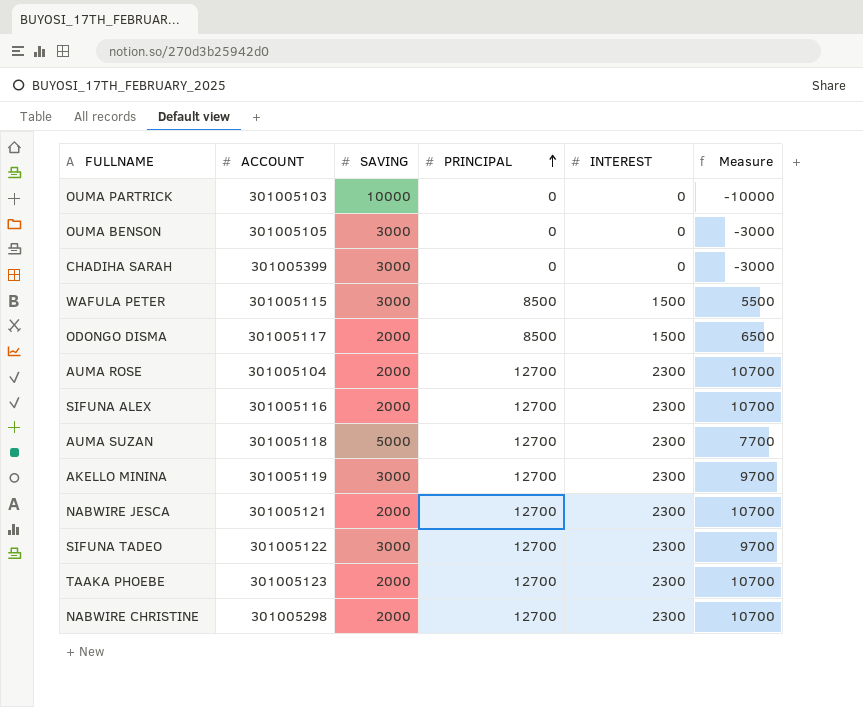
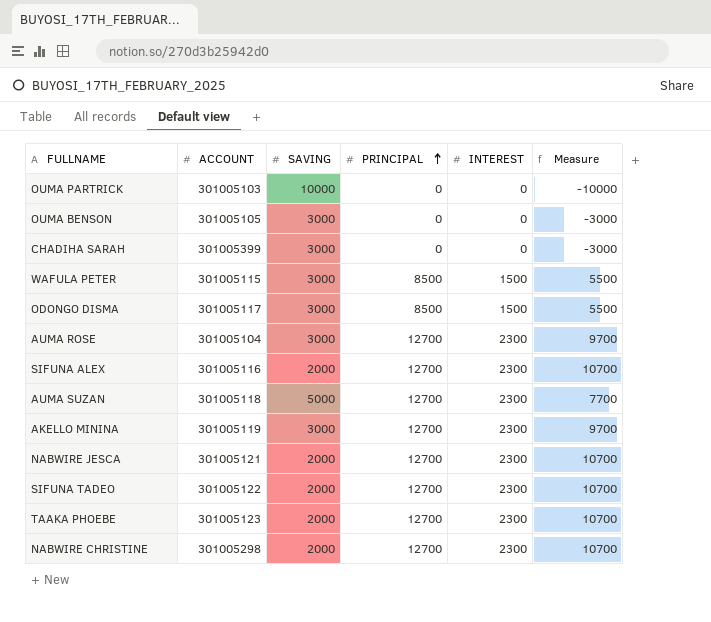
ODONGO DISMA | SAVING: 2000 -> 3000
ODONGO DISMA | Measure: 6500 -> 5500
AUMA ROSE | SAVING: 2000 -> 3000
AUMA ROSE | Measure: 10700 -> 9700
SIFUNA TADEO | SAVING: 3000 -> 2000
SIFUNA TADEO | Measure: 9700 -> 10700

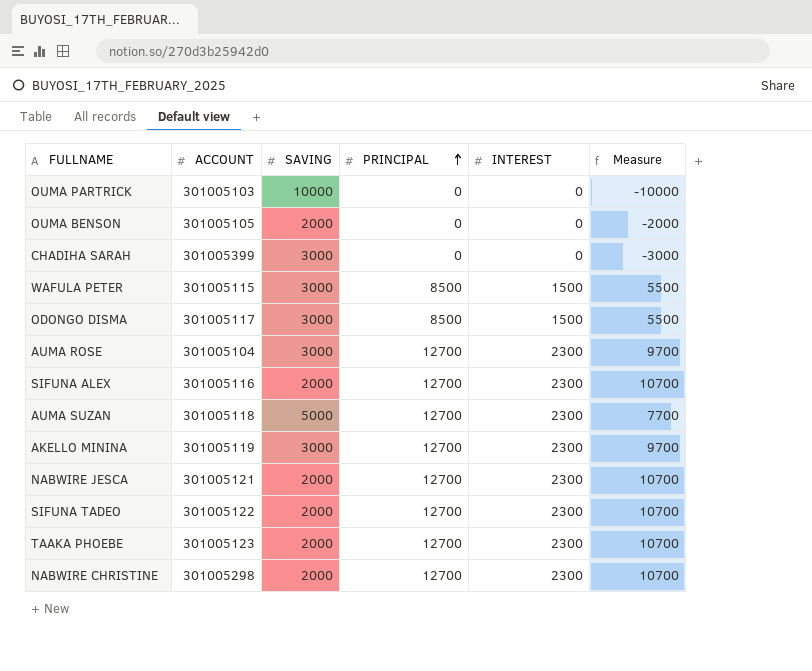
OUMA BENSON | SAVING: 3000 -> 2000
OUMA BENSON | Measure: -3000 -> -2000

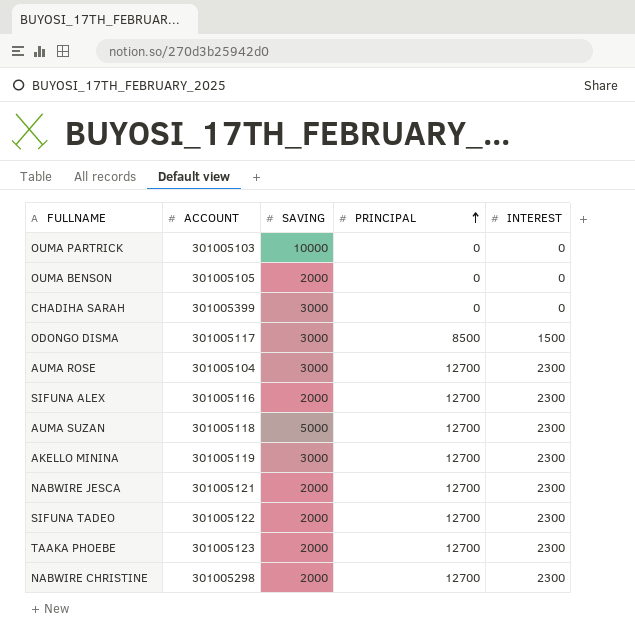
column Measure | formula: [PRINCIPAL] - [SAVING] -> none
row WAFULA PETER: 301005115 | 3000 | 8500 | 1500 | 5500 -> none

